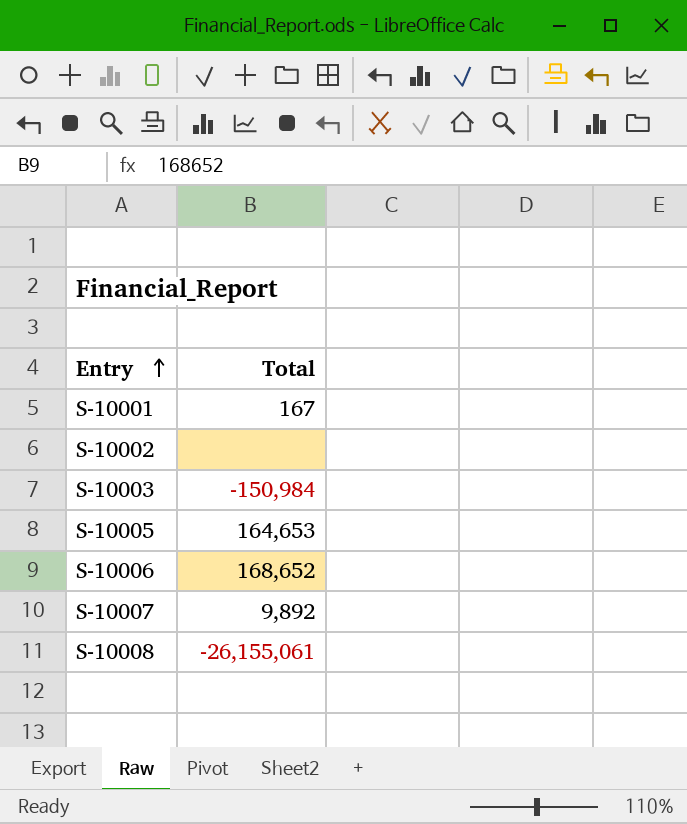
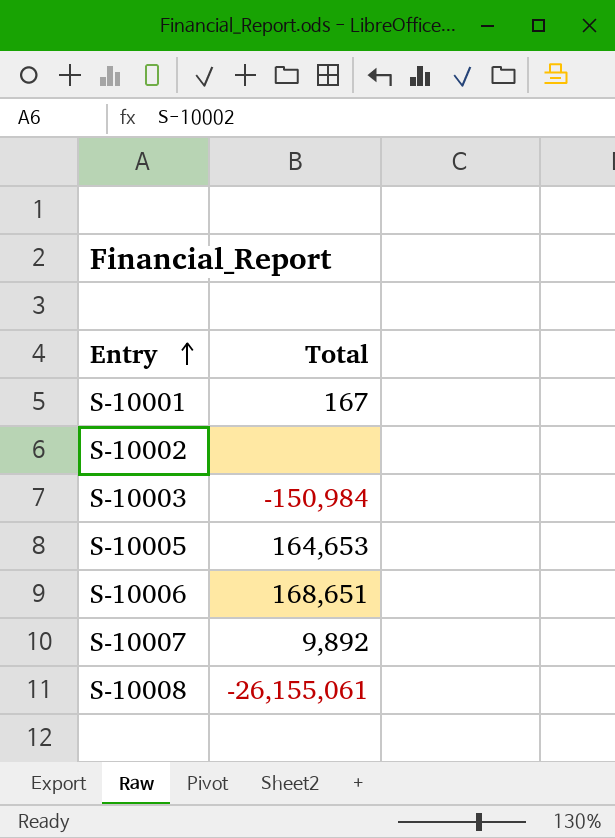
S-10006 | Total: 168,652 -> 168,651

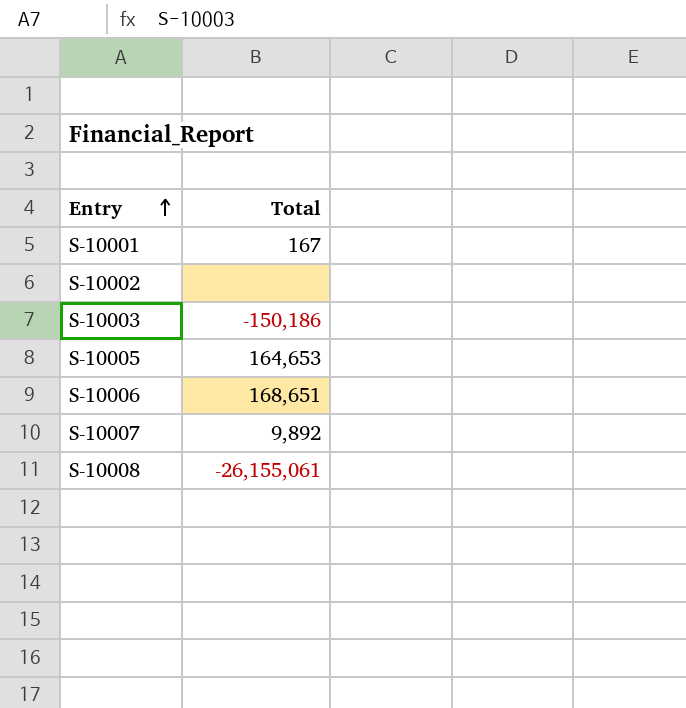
S-10003 | Total: -150,984 -> -150,186

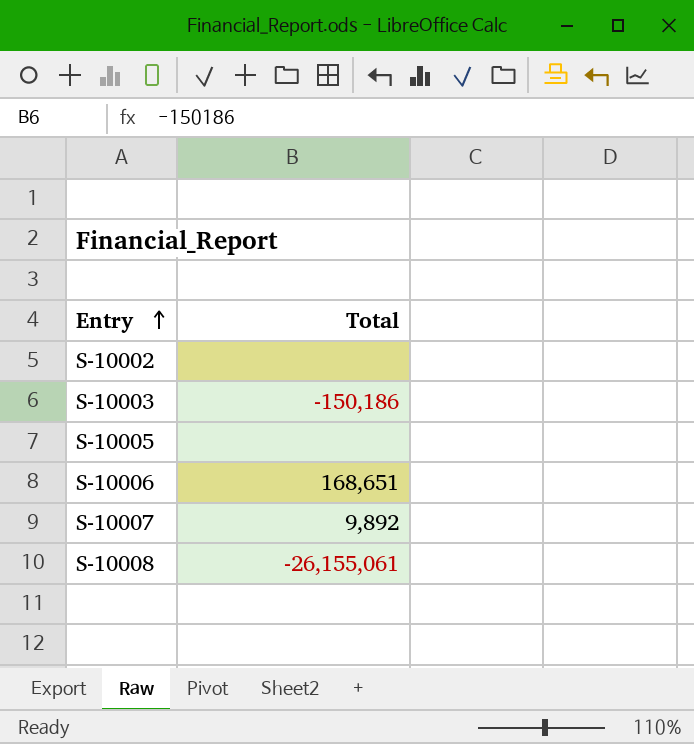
row S-10001: 167 -> none
S-10005 | Total: 164,653 -> none

